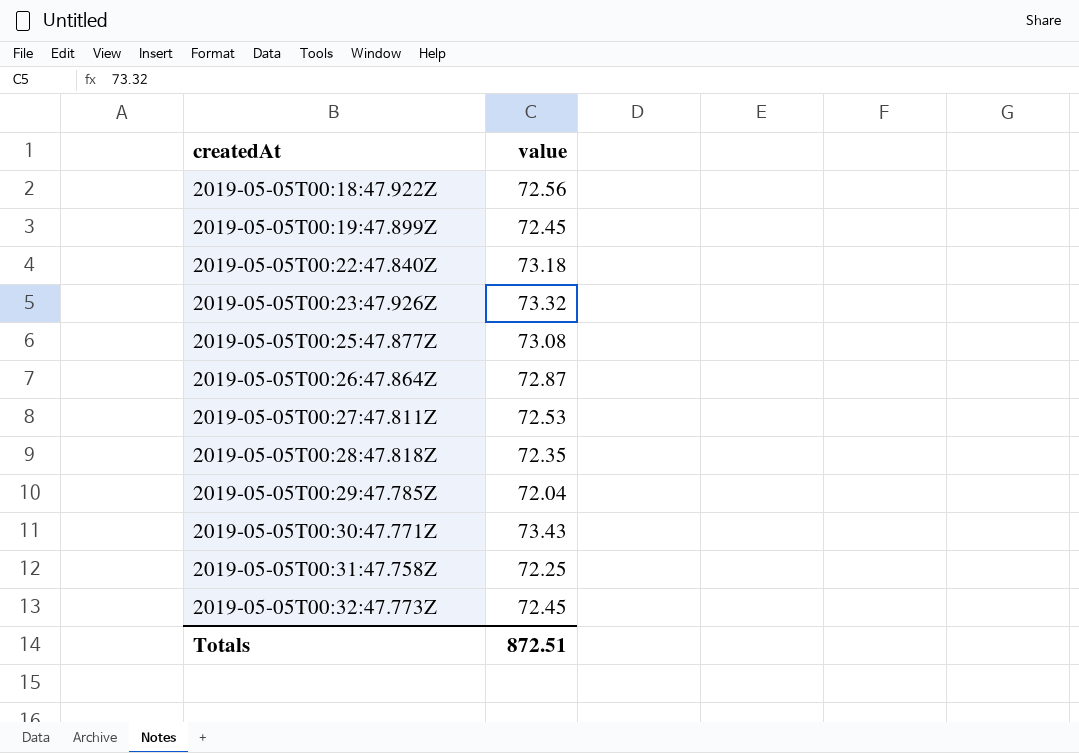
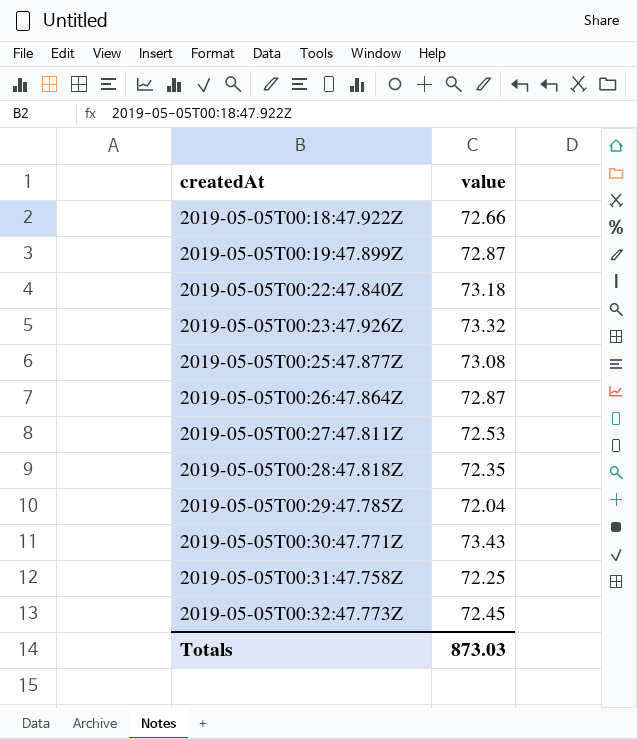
2019-05-05T00:18:47.922Z | value: 72.56 -> 72.66
2019-05-05T00:19:47.899Z | value: 72.45 -> 72.87
Totals | value: 872.51 -> 873.03

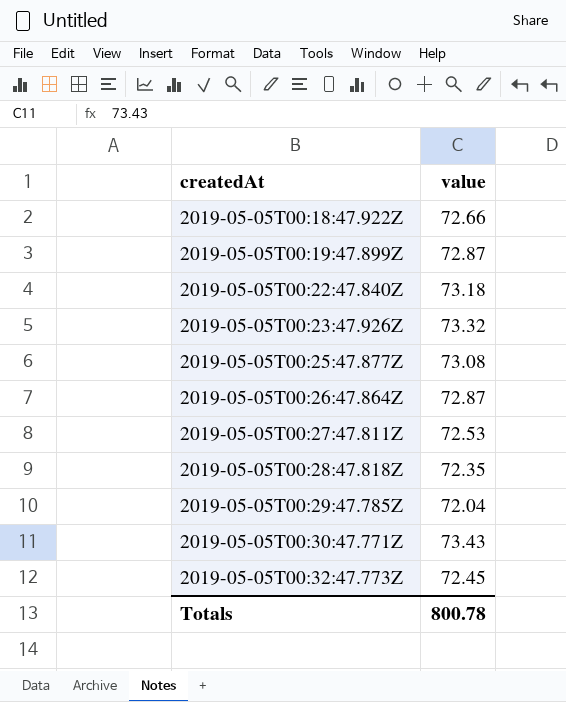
row 2019-05-05T00:31:47.758Z: 72.25 -> none
Totals | value: 873.03 -> 800.78

